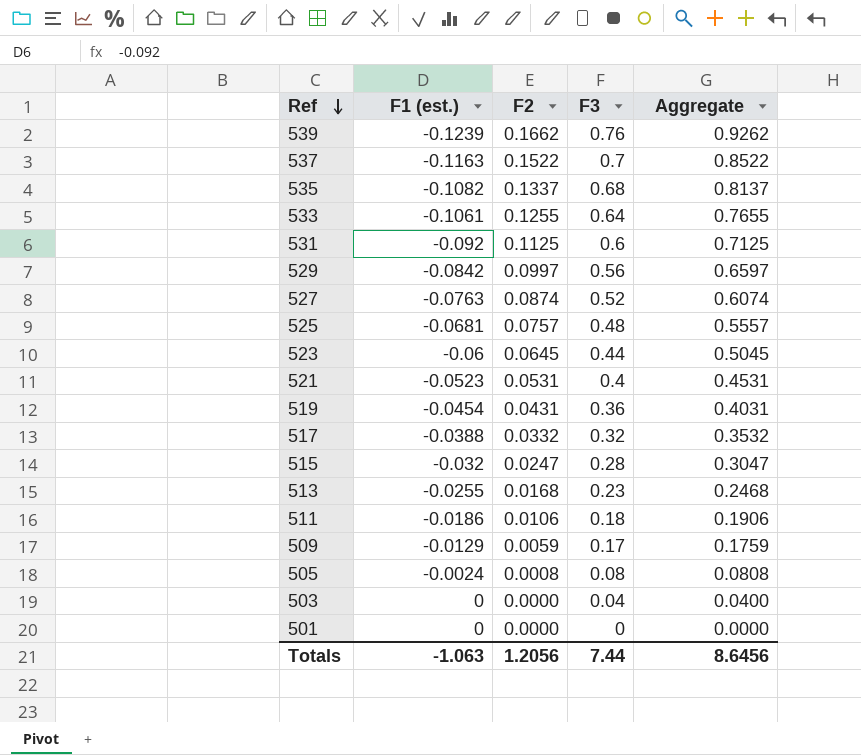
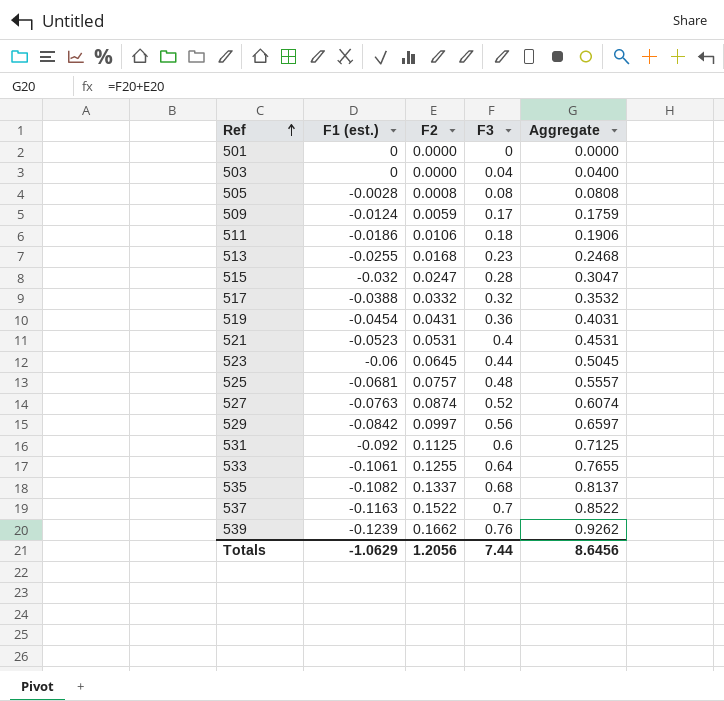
row order: Ref descending -> Ref ascending
505 | F1 (est.): -0.0024 -> -0.0028
509 | F1 (est.): -0.0129 -> -0.0124
Totals | F1 (est.): -1.063 -> -1.0629

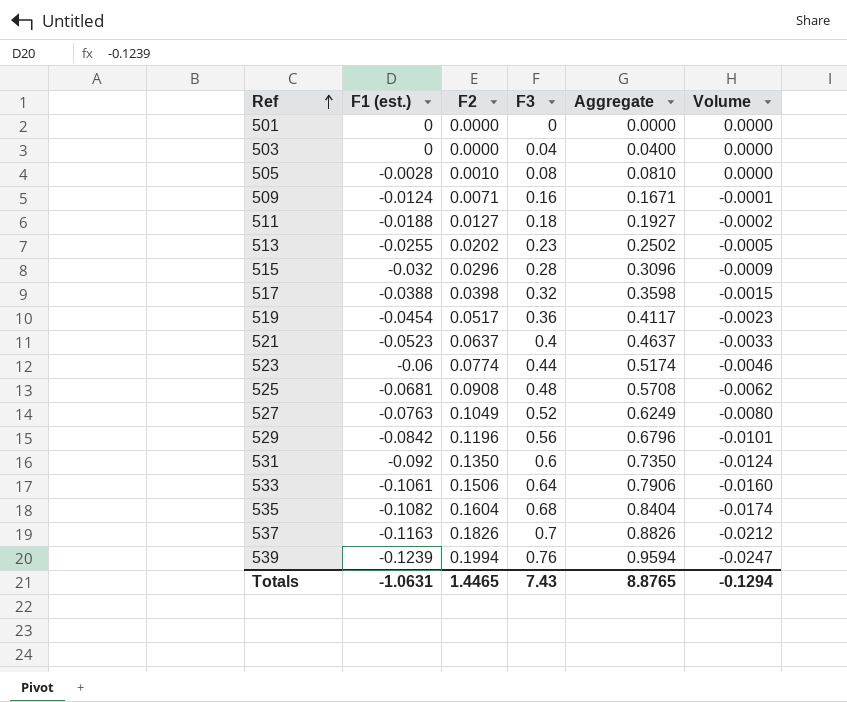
column Volume | formula: none -> [F1 (est.)] * [F2]
505 | F2: 0.0008 -> 0.0010
505 | Aggregate: 0.0808 -> 0.0810
509 | F2: 0.0059 -> 0.0071
509 | F3: 0.17 -> 0.16
509 | Aggregate: 0.1759 -> 0.1671
511 | F1 (est.): -0.0186 -> -0.0188
511 | F2: 0.0106 -> 0.0127
511 | Aggregate: 0.1906 -> 0.1927
513 | F2: 0.0168 -> 0.0202
513 | Aggregate: 0.2468 -> 0.2502
515 | F2: 0.0247 -> 0.0296
515 | Aggregate: 0.3047 -> 0.3096
517 | F2: 0.0332 -> 0.0398
517 | Aggregate: 0.3532 -> 0.3598
519 | F2: 0.0431 -> 0.0517
519 | Aggregate: 0.4031 -> 0.4117
521 | F2: 0.0531 -> 0.0637
521 | Aggregate: 0.4531 -> 0.4637
523 | F2: 0.0645 -> 0.0774
523 | Aggregate: 0.5045 -> 0.5174
525 | F2: 0.0757 -> 0.0908
525 | Aggregate: 0.5557 -> 0.5708
527 | F2: 0.0874 -> 0.1049
527 | Aggregate: 0.6074 -> 0.6249
529 | F2: 0.0997 -> 0.1196
529 | Aggregate: 0.6597 -> 0.6796
531 | F2: 0.1125 -> 0.1350
531 | Aggregate: 0.7125 -> 0.7350
533 | F2: 0.1255 -> 0.1506
533 | Aggregate: 0.7655 -> 0.7906
535 | F2: 0.1337 -> 0.1604
535 | Aggregate: 0.8137 -> 0.8404
537 | F2: 0.1522 -> 0.1826
537 | Aggregate: 0.8522 -> 0.8826
539 | F2: 0.1662 -> 0.1994
539 | Aggregate: 0.9262 -> 0.9594
Totals | F1 (est.): -1.0629 -> -1.0631
Totals | F2: 1.2056 -> 1.4465
Totals | F3: 7.44 -> 7.43
Totals | Aggregate: 8.6456 -> 8.8765

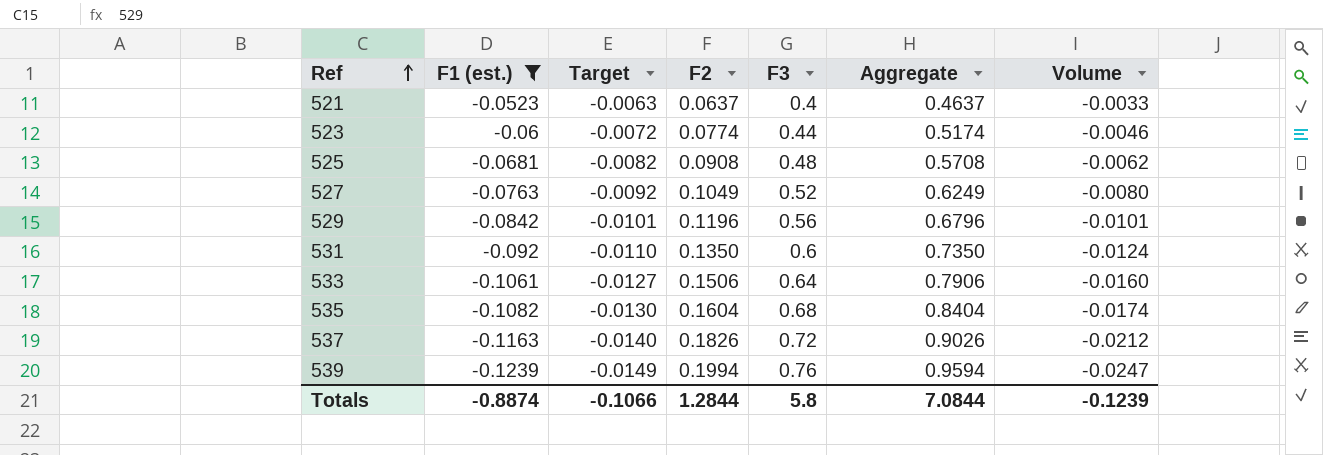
filter: none -> F1 (est.) <= -0.0523
column Target | formula: none -> [F1 (est.)] * 0.12
537 | F3: 0.7 -> 0.72
537 | Aggregate: 0.8826 -> 0.9026
Totals | F1 (est.): -1.0631 -> -0.8874
Totals | F2: 1.4465 -> 1.2844
Totals | F3: 7.43 -> 5.8
Totals | Aggregate: 8.8765 -> 7.0844
Totals | Volume: -0.1294 -> -0.1239

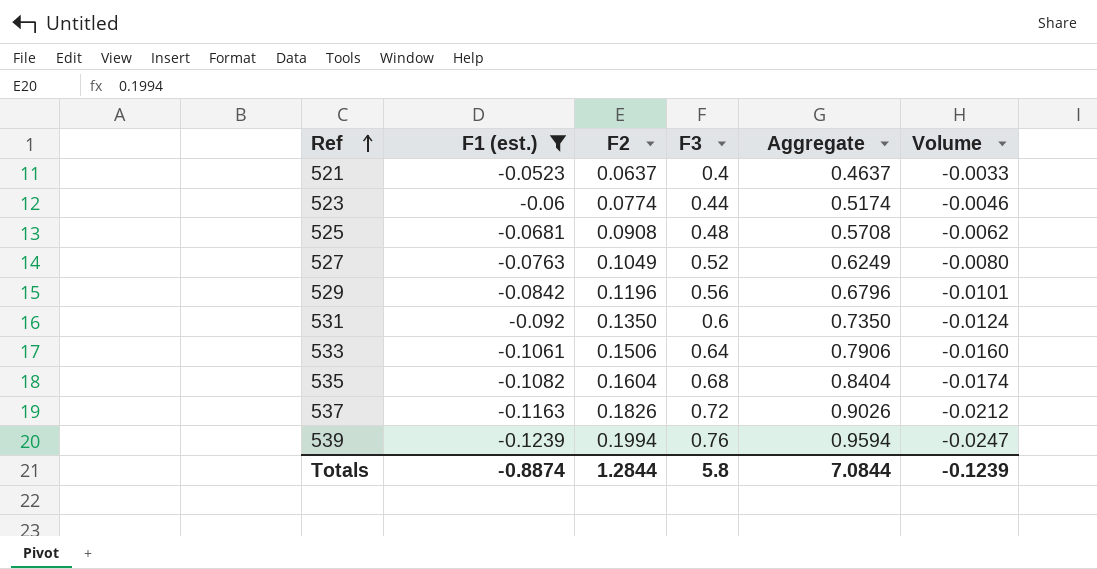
column Target | formula: [F1 (est.)] * 0.12 -> none

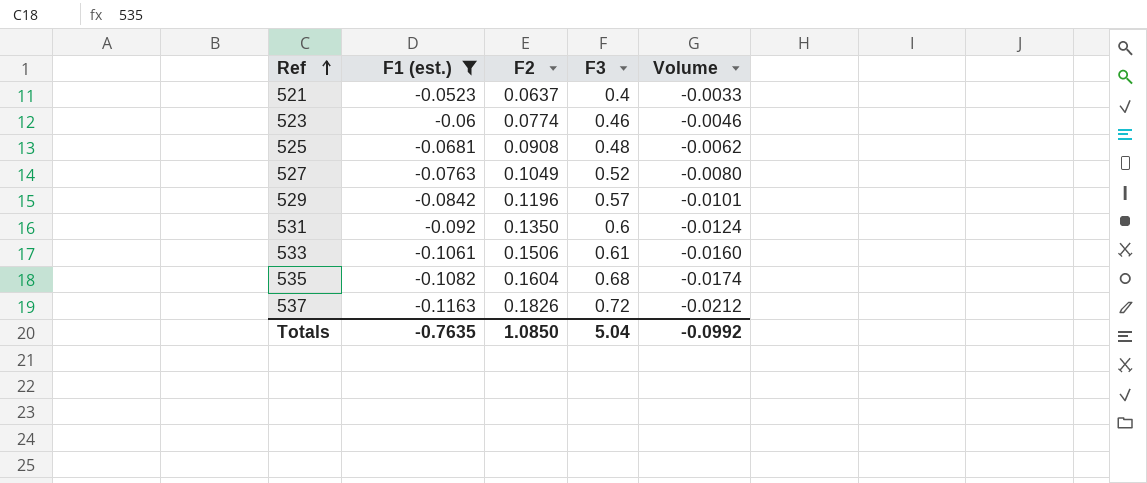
column Aggregate | formula: [F2] + [F3] -> none
row 539: -0.1239 | 0.1994 | 0.76 | 0.9594 | -0.0247 -> none
523 | F3: 0.44 -> 0.46
529 | F3: 0.56 -> 0.57
533 | F3: 0.64 -> 0.61
Totals | F1 (est.): -0.8874 -> -0.7635
Totals | F2: 1.2844 -> 1.0850
Totals | F3: 5.8 -> 5.04
Totals | Volume: -0.1239 -> -0.0992

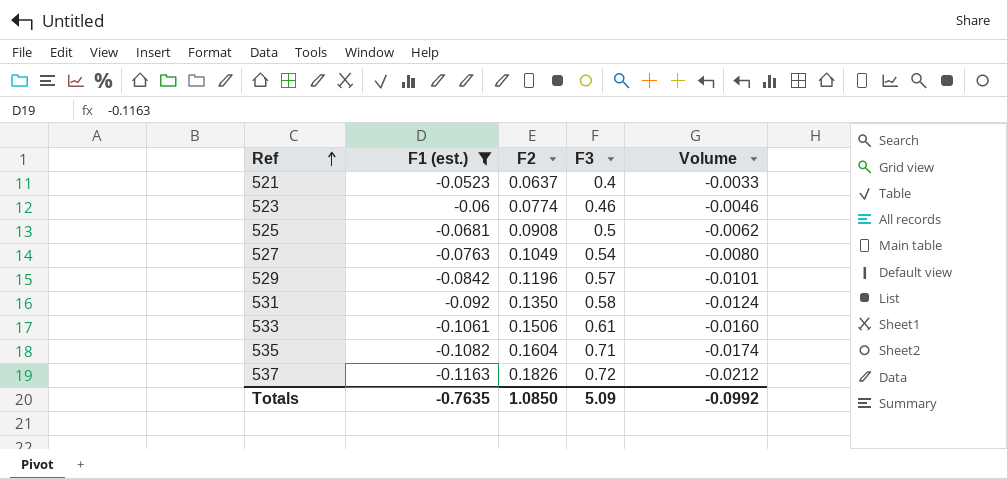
525 | F3: 0.48 -> 0.5
527 | F3: 0.52 -> 0.54
531 | F3: 0.6 -> 0.58
535 | F3: 0.68 -> 0.71
Totals | F3: 5.04 -> 5.09

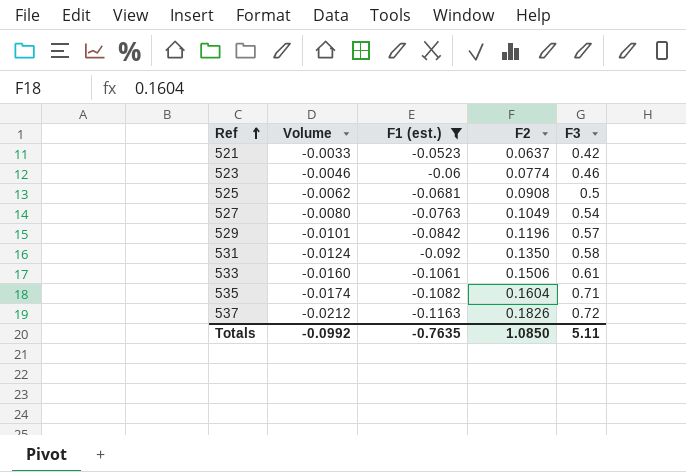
column Volume | position: 5 -> 2
521 | F3: 0.4 -> 0.42
Totals | F3: 5.09 -> 5.11

